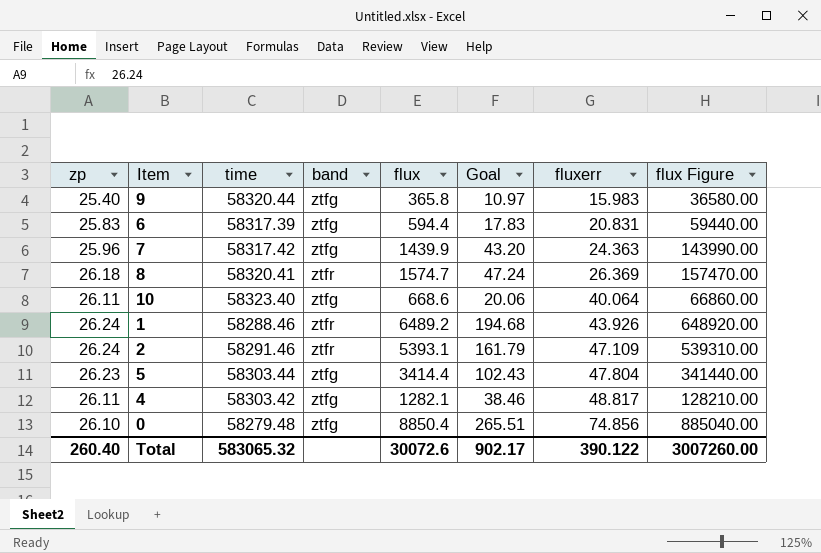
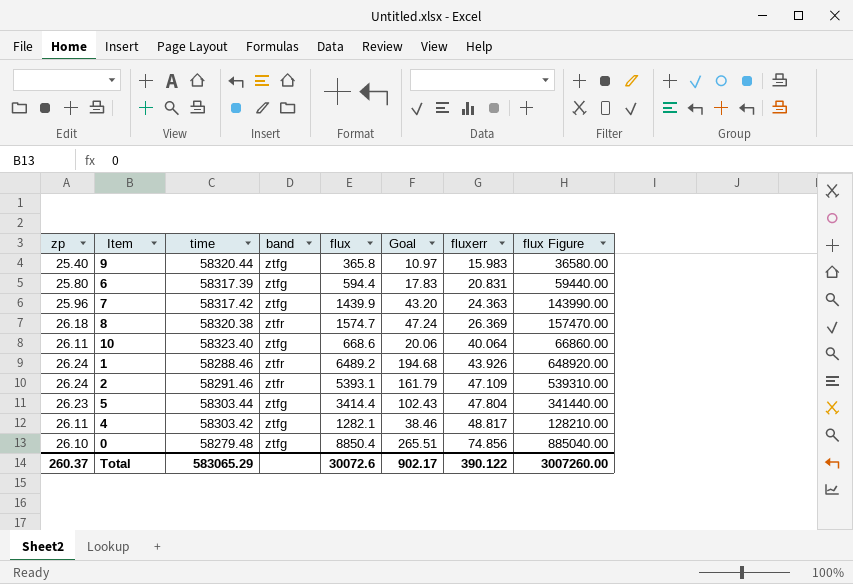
6 | zp: 25.83 -> 25.80
8 | time: 58320.41 -> 58320.38
Total | zp: 260.40 -> 260.37
Total | time: 583065.32 -> 583065.29

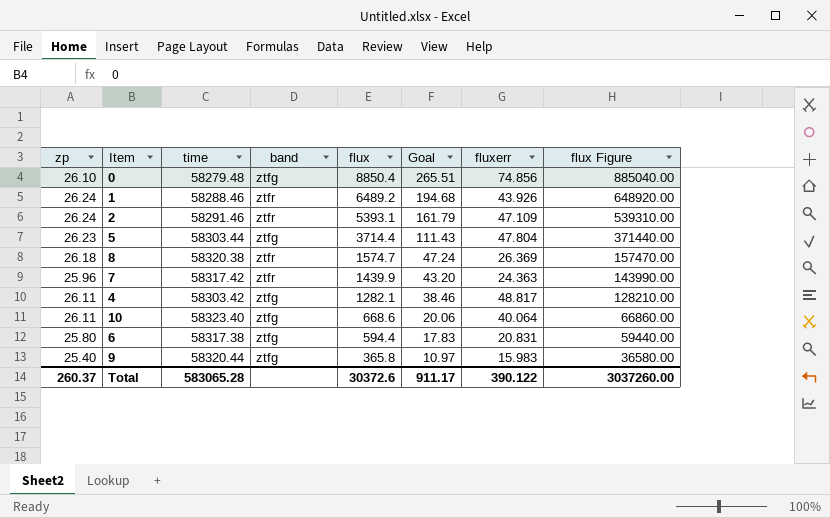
row order: fluxerr ascending -> flux descending
5 | flux: 3414.4 -> 3714.4
5 | Goal: 102.43 -> 111.43
5 | flux Figure: 341440.00 -> 371440.00
7 | band: ztfg -> ztfr
6 | time: 58317.39 -> 58317.38
Total | time: 583065.29 -> 583065.28
Total | flux: 30072.6 -> 30372.6
Total | Goal: 902.17 -> 911.17
Total | flux Figure: 3007260.00 -> 3037260.00

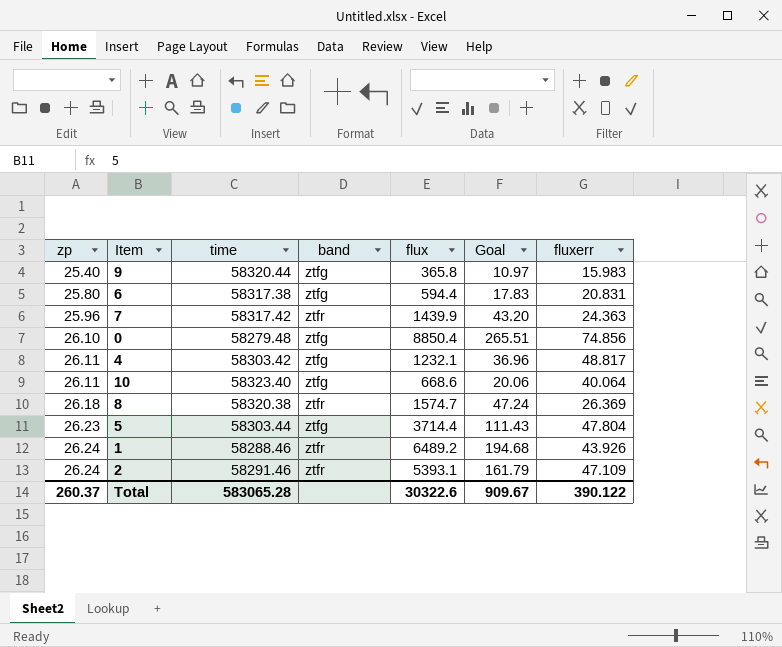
row order: flux descending -> zp ascending
column flux Figure | formula: [flux] * 100 -> none
4 | flux: 1282.1 -> 1232.1
4 | Goal: 38.46 -> 36.96
Total | flux: 30372.6 -> 30322.6
Total | Goal: 911.17 -> 909.67

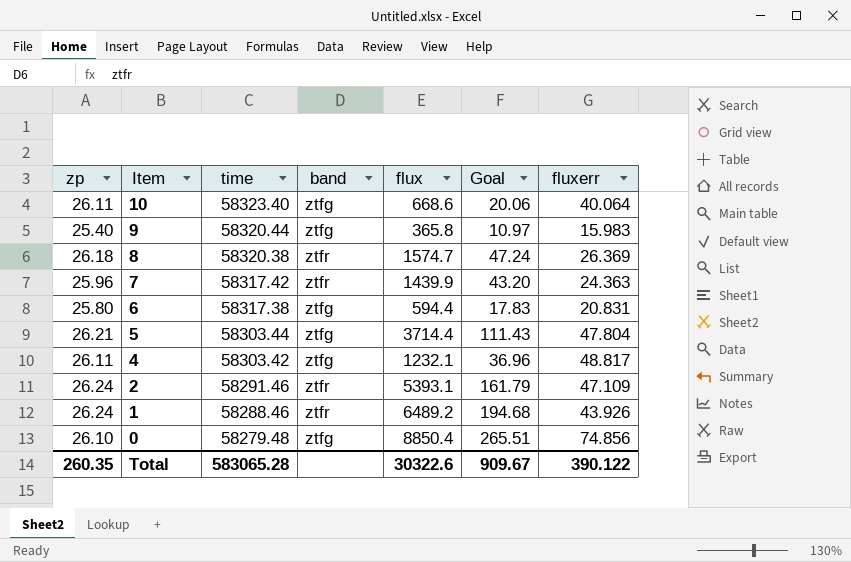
row order: zp ascending -> Item descending
5 | zp: 26.23 -> 26.21
Total | zp: 260.37 -> 260.35

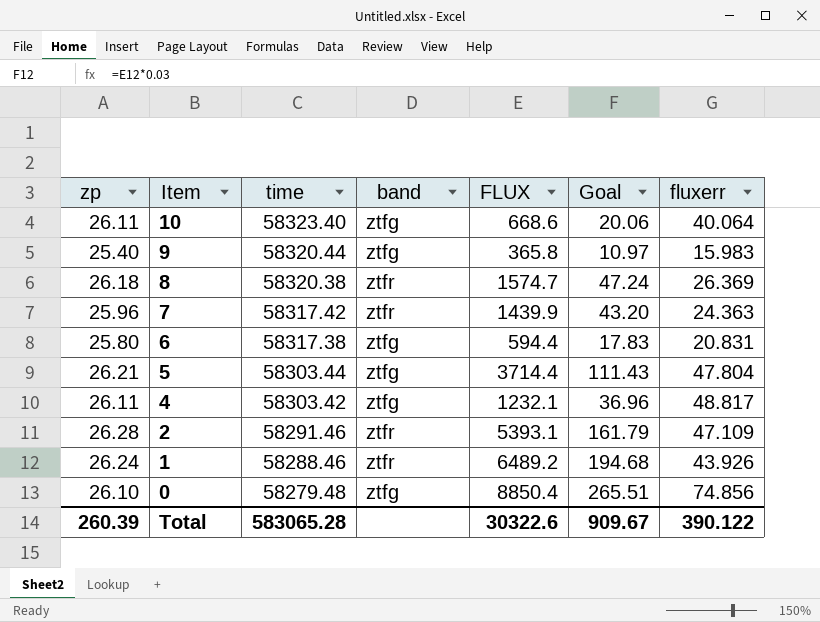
column name: flux -> FLUX
2 | zp: 26.24 -> 26.28
Total | zp: 260.35 -> 260.39

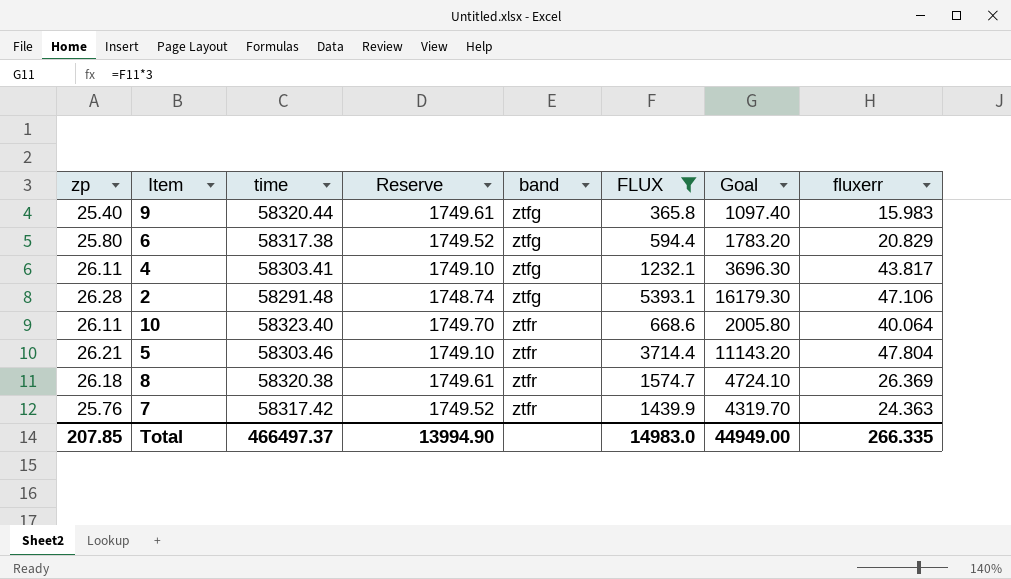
filter: none -> FLUX <= 5393.1
row order: Item descending -> band ascending
column Reserve | formula: none -> [time] * 0.03
column Goal | formula: [FLUX] * 0.03 -> [FLUX] * 3
6 | fluxerr: 20.831 -> 20.829
4 | time: 58303.42 -> 58303.41
4 | fluxerr: 48.817 -> 43.817
2 | time: 58291.46 -> 58291.48
2 | band: ztfr -> ztfg
2 | fluxerr: 47.109 -> 47.106
10 | band: ztfg -> ztfr
5 | time: 58303.44 -> 58303.46
5 | band: ztfg -> ztfr
7 | zp: 25.96 -> 25.76
Total | zp: 260.39 -> 207.85
Total | time: 583065.28 -> 466497.37
Total | FLUX: 30322.6 -> 14983.0
Total | Goal: 909.67 -> 44949.00
Total | fluxerr: 390.122 -> 266.335

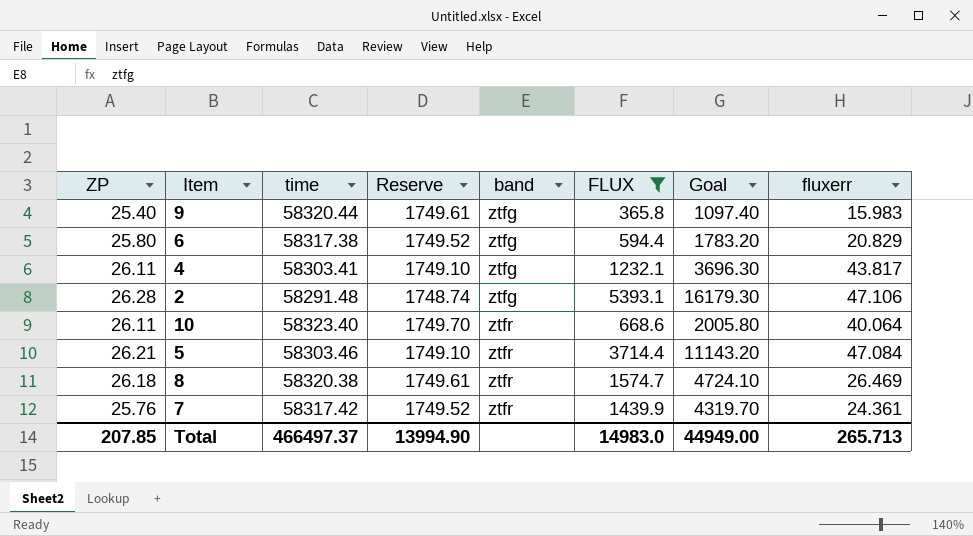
column name: zp -> ZP
5 | fluxerr: 47.804 -> 47.084
8 | fluxerr: 26.369 -> 26.469
7 | fluxerr: 24.363 -> 24.361
Total | fluxerr: 266.335 -> 265.713

